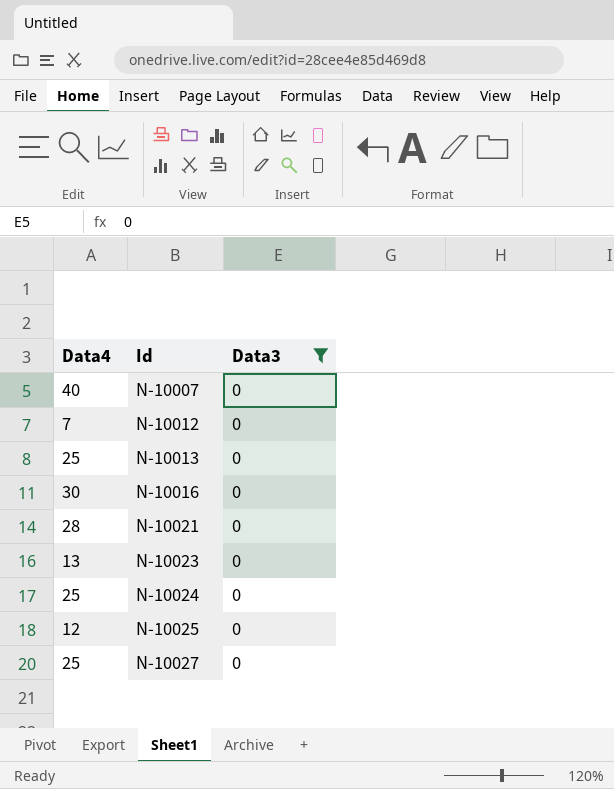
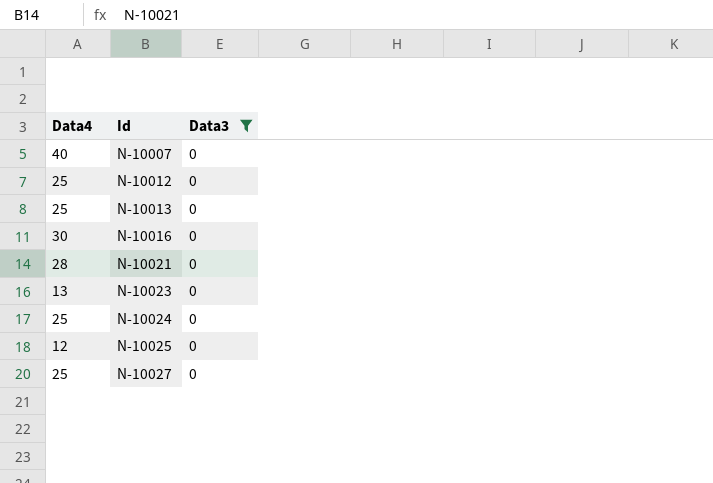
N-10012 | Data4: 7 -> 25

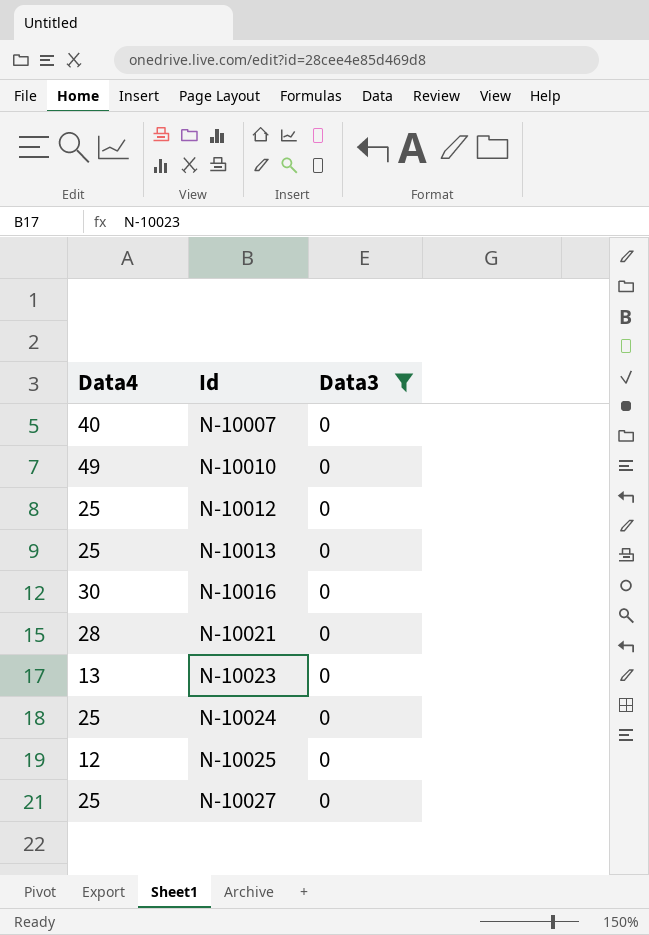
row N-10010: none -> 49 | 0

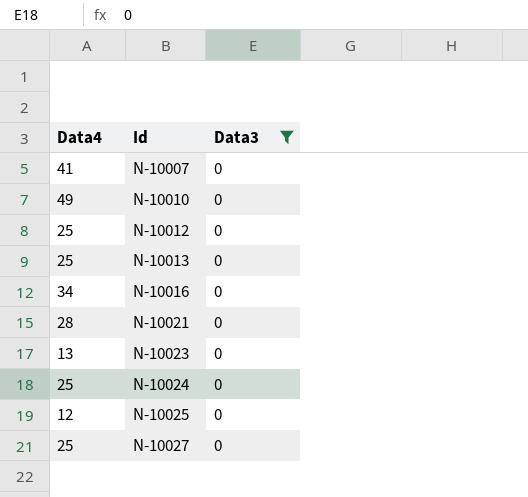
N-10007 | Data4: 40 -> 41
N-10016 | Data4: 30 -> 34

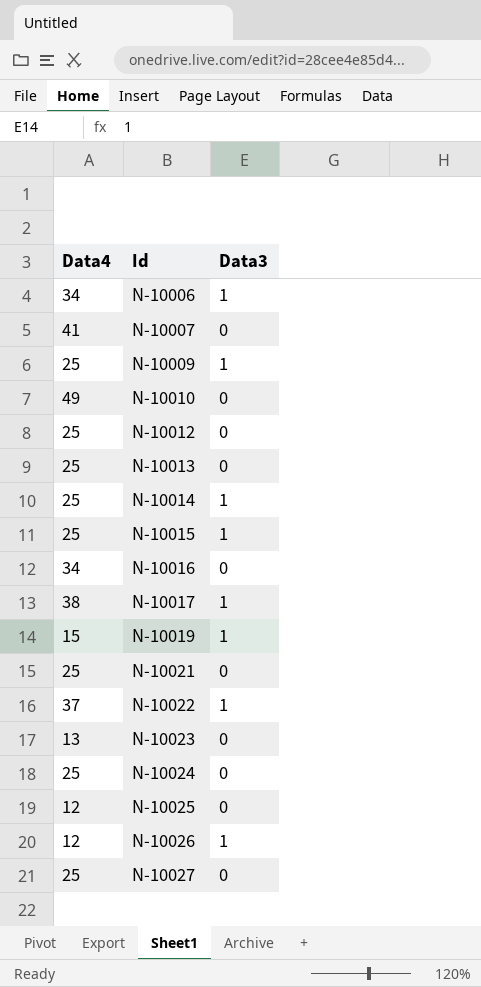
filter: Data3 = 0 -> none
N-10021 | Data4: 28 -> 25

